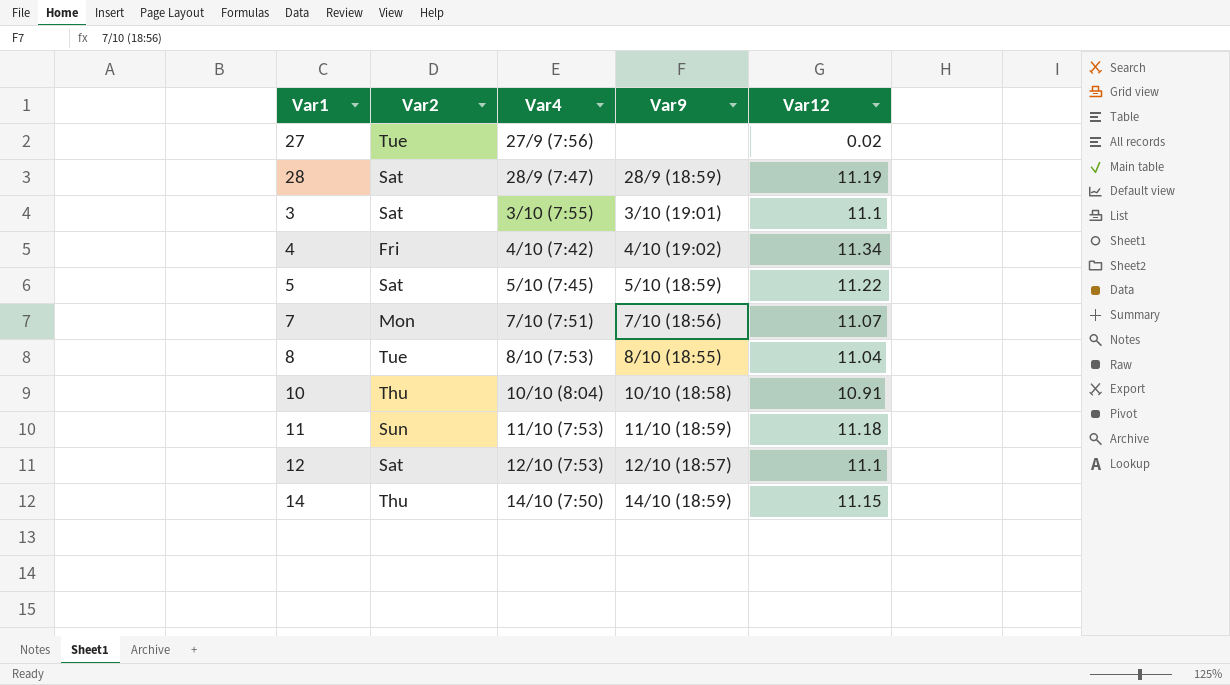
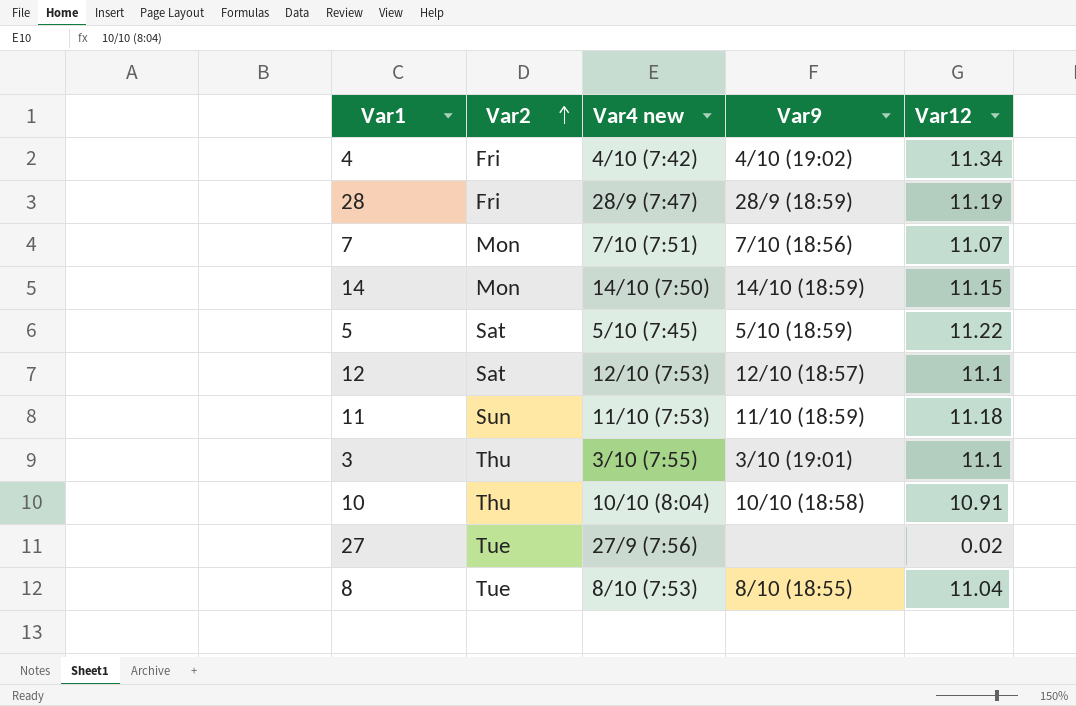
row order: none -> Var2 ascending
column name: Var4 -> Var4 new
28 | Var2: Sat -> Fri
14 | Var2: Thu -> Mon
3 | Var2: Sat -> Thu

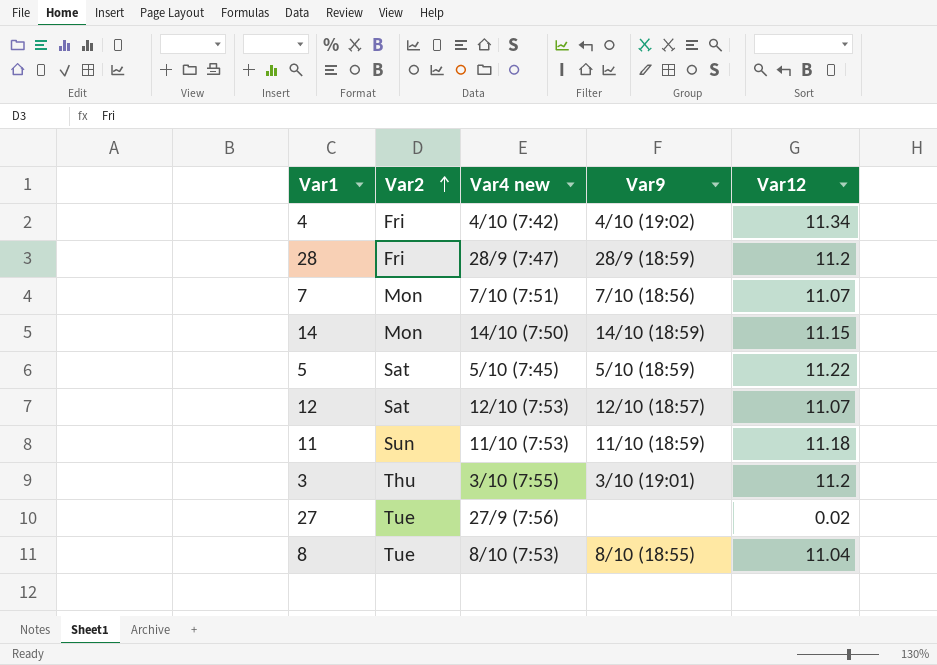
row 10: Thu | 10/10 (8:04) | 10/10 (18:58) | 10.91 -> none
28 | Var12: 11.19 -> 11.2
12 | Var12: 11.1 -> 11.07
3 | Var12: 11.1 -> 11.2

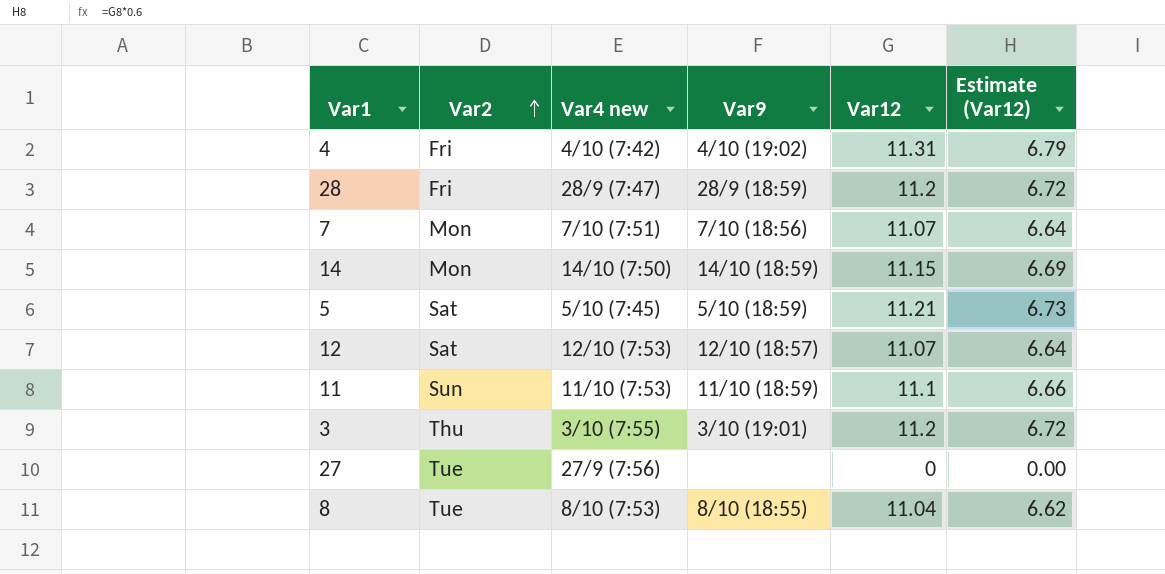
column Estimate (Var12) | formula: none -> [Var12] * 0.6
4 | Var12: 11.34 -> 11.31
5 | Var12: 11.22 -> 11.21
11 | Var12: 11.18 -> 11.1
27 | Var12: 0.02 -> 0

